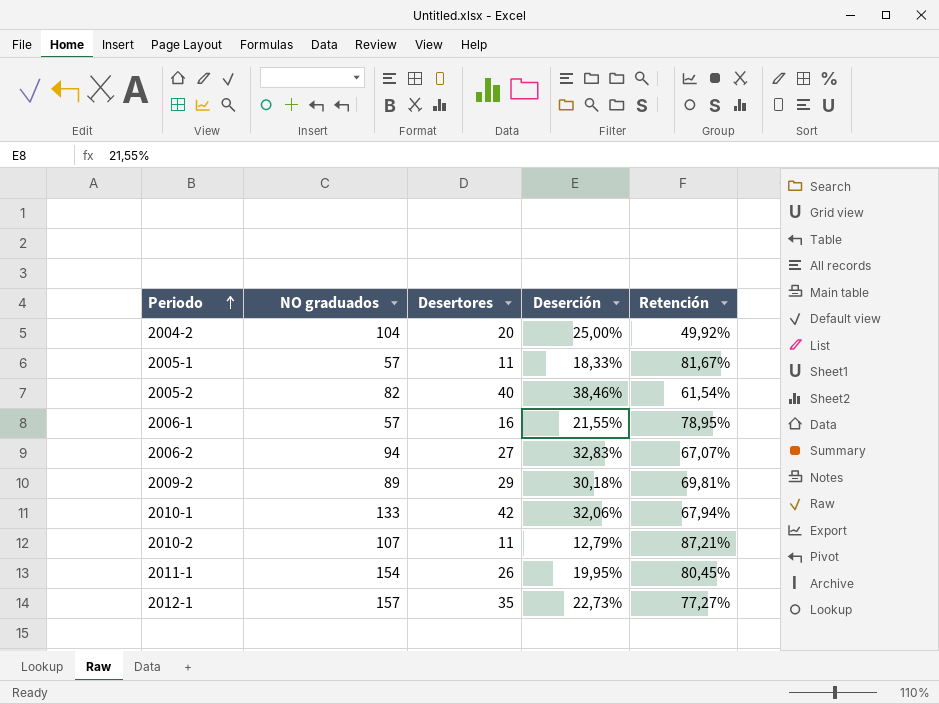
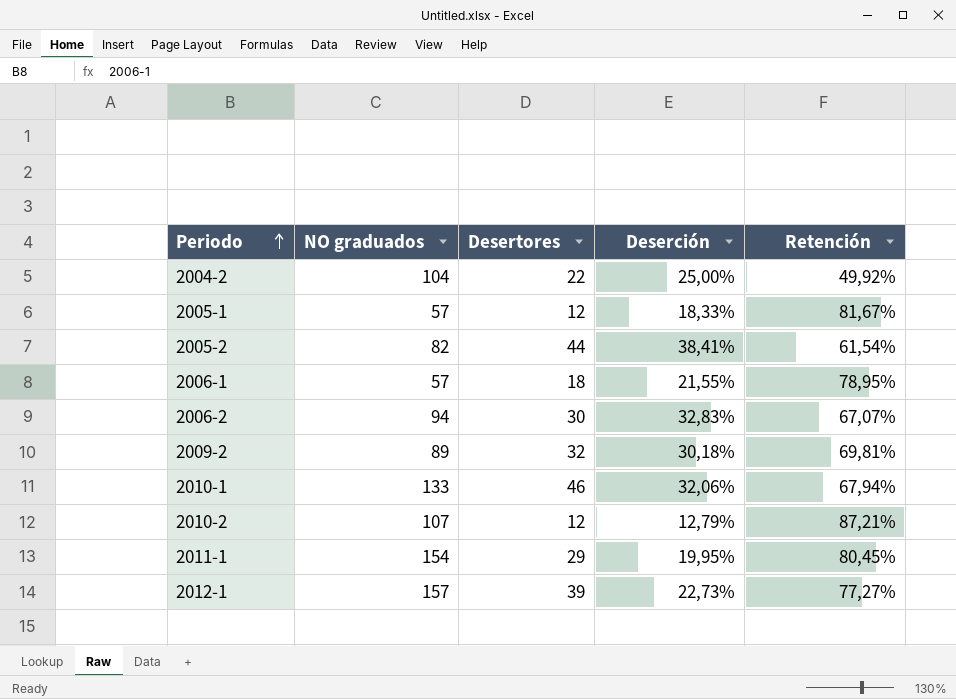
2004-2 | Desertores: 20 -> 22
2005-1 | Desertores: 11 -> 12
2005-2 | Desertores: 40 -> 44
2005-2 | Deserción: 38,46% -> 38,41%
2006-1 | Desertores: 16 -> 18
2006-2 | Desertores: 27 -> 30
2009-2 | Desertores: 29 -> 32
2010-1 | Desertores: 42 -> 46
2010-2 | Desertores: 11 -> 12
2011-1 | Desertores: 26 -> 29
2012-1 | Desertores: 35 -> 39

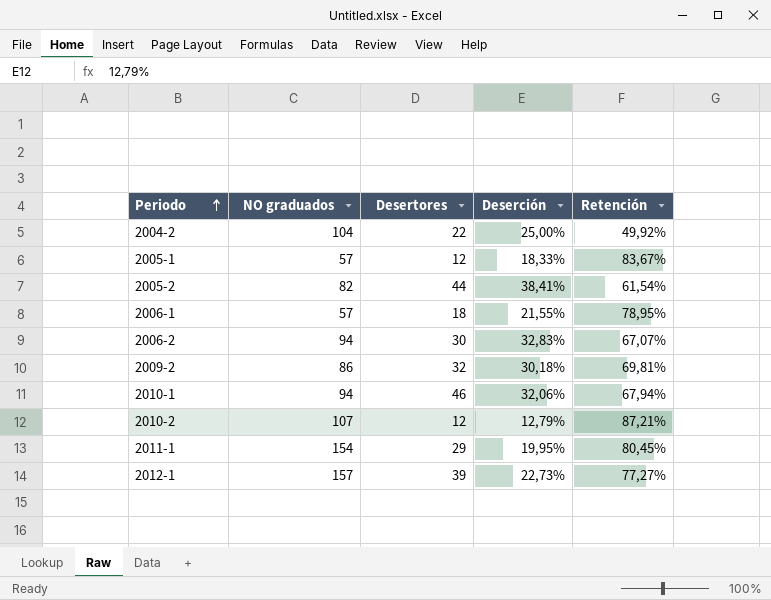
2005-1 | Retención: 81,67% -> 83,67%
2009-2 | NO graduados: 89 -> 86
2010-1 | NO graduados: 133 -> 94

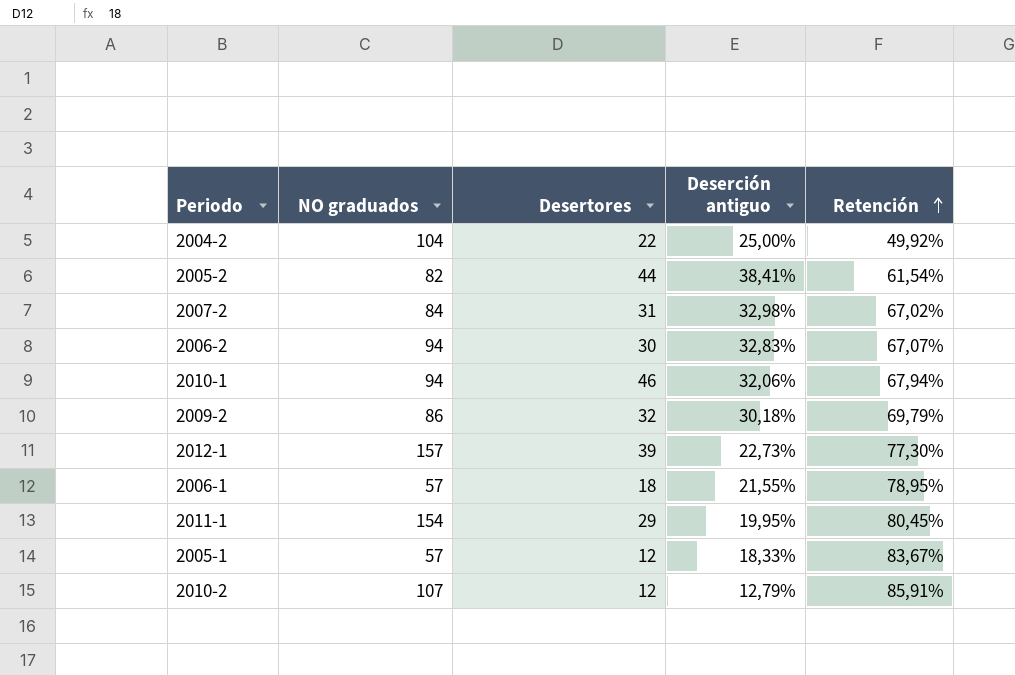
row order: Periodo ascending -> Retención ascending
column name: Deserción -> Deserción antiguo
row 2007-2: none -> 84 | 31 | 32,98% | 67,02%
2009-2 | Retención: 69,81% -> 69,79%
2012-1 | Retención: 77,27% -> 77,30%
2010-2 | Retención: 87,21% -> 85,91%

